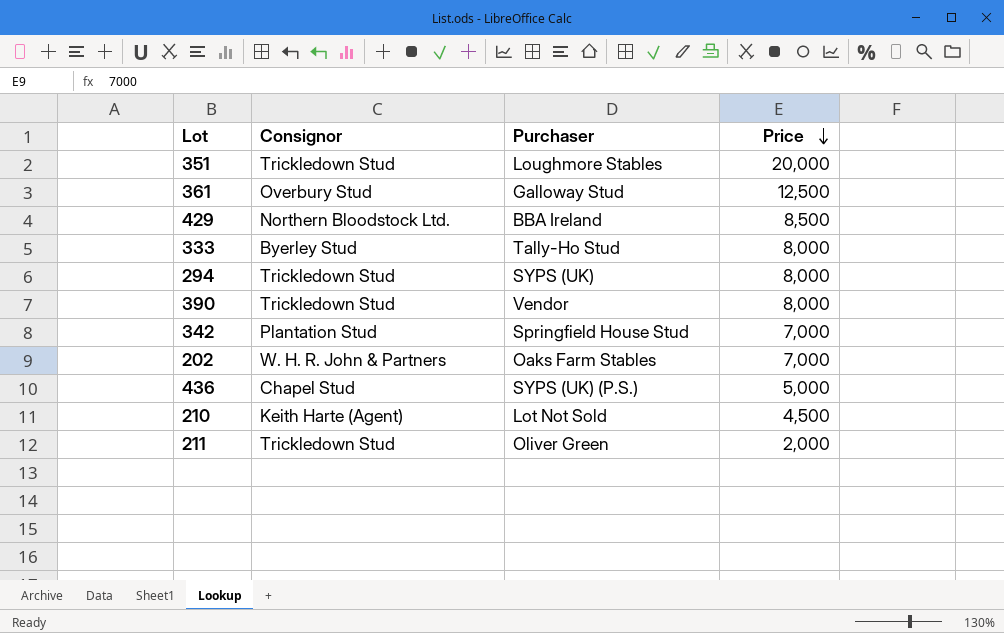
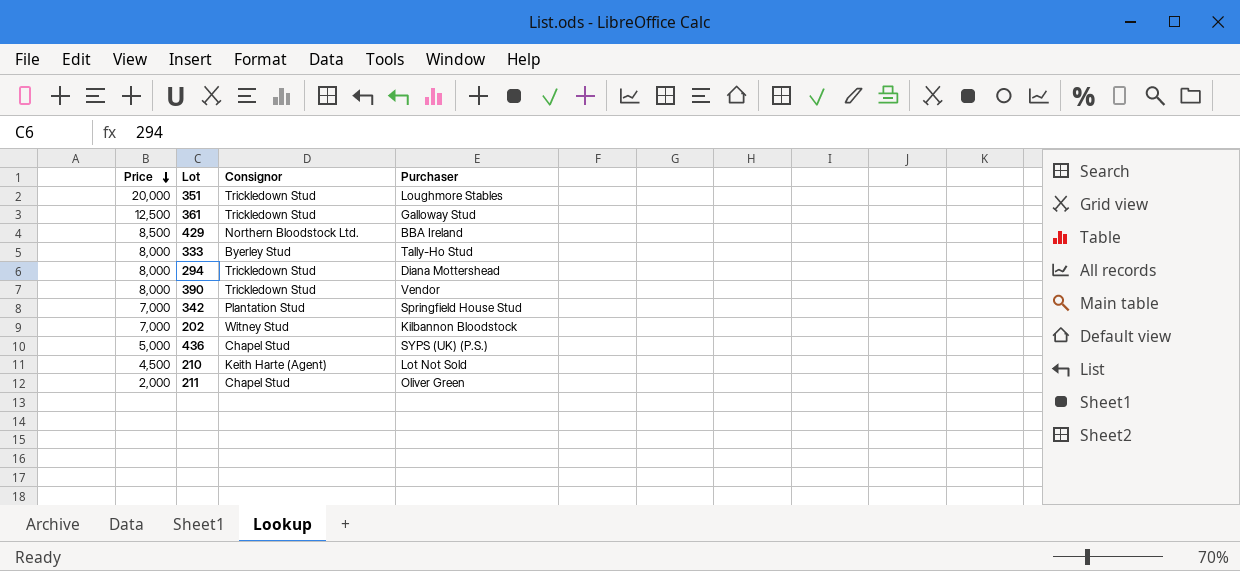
column Price | position: 4 -> 1
361 | Consignor: Overbury Stud -> Trickledown Stud
294 | Purchaser: SYPS (UK) -> Diana Mottershead
202 | Consignor: W. H. R. John & Partners -> Witney Stud
202 | Purchaser: Oaks Farm Stables -> Kilbannon Bloodstock
211 | Consignor: Trickledown Stud -> Chapel Stud

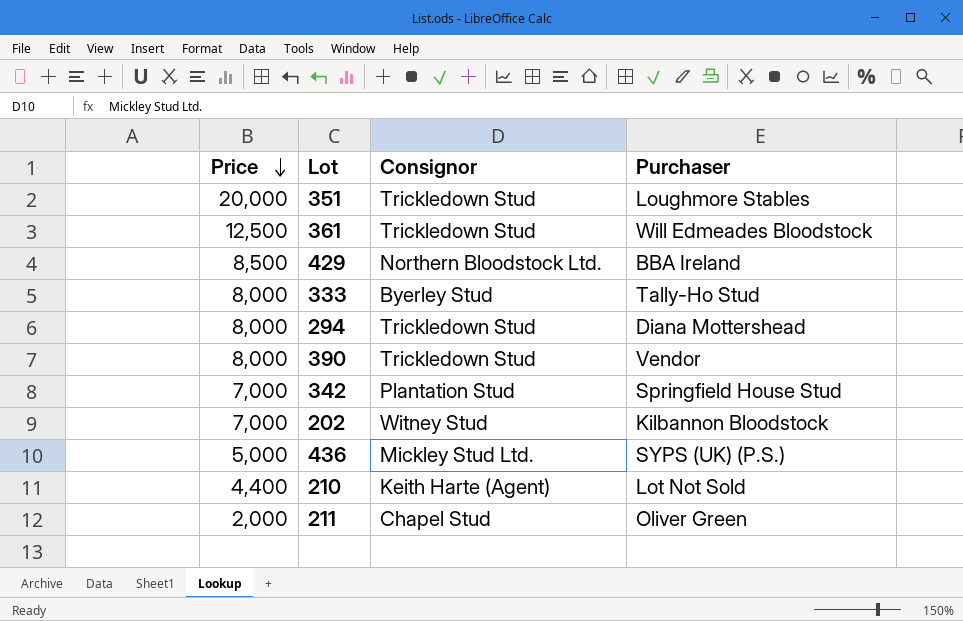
361 | Purchaser: Galloway Stud -> Will Edmeades Bloodstock
436 | Consignor: Chapel Stud -> Mickley Stud Ltd.
210 | Price: 4,500 -> 4,400

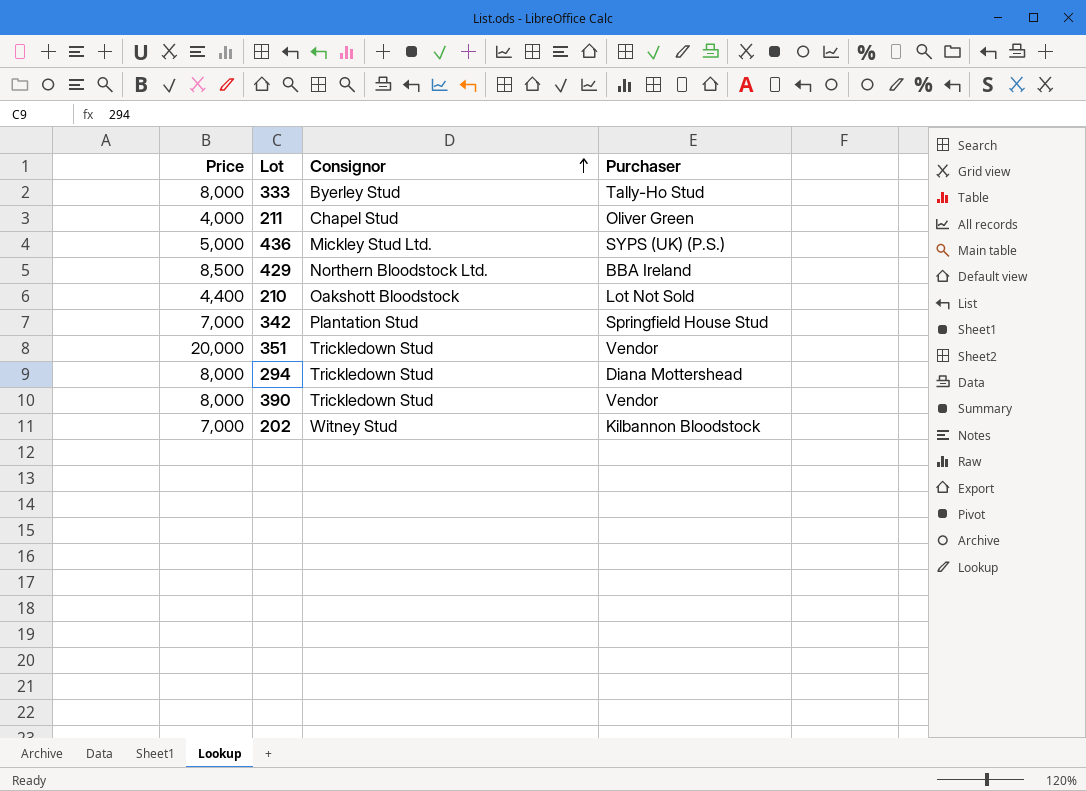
row order: Price descending -> Consignor ascending
row 361: 12,500 | Trickledown Stud | Will Edmeades Bloodstock -> none
211 | Price: 2,000 -> 4,000
210 | Consignor: Keith Harte (Agent) -> Oakshott Bloodstock
351 | Purchaser: Loughmore Stables -> Vendor

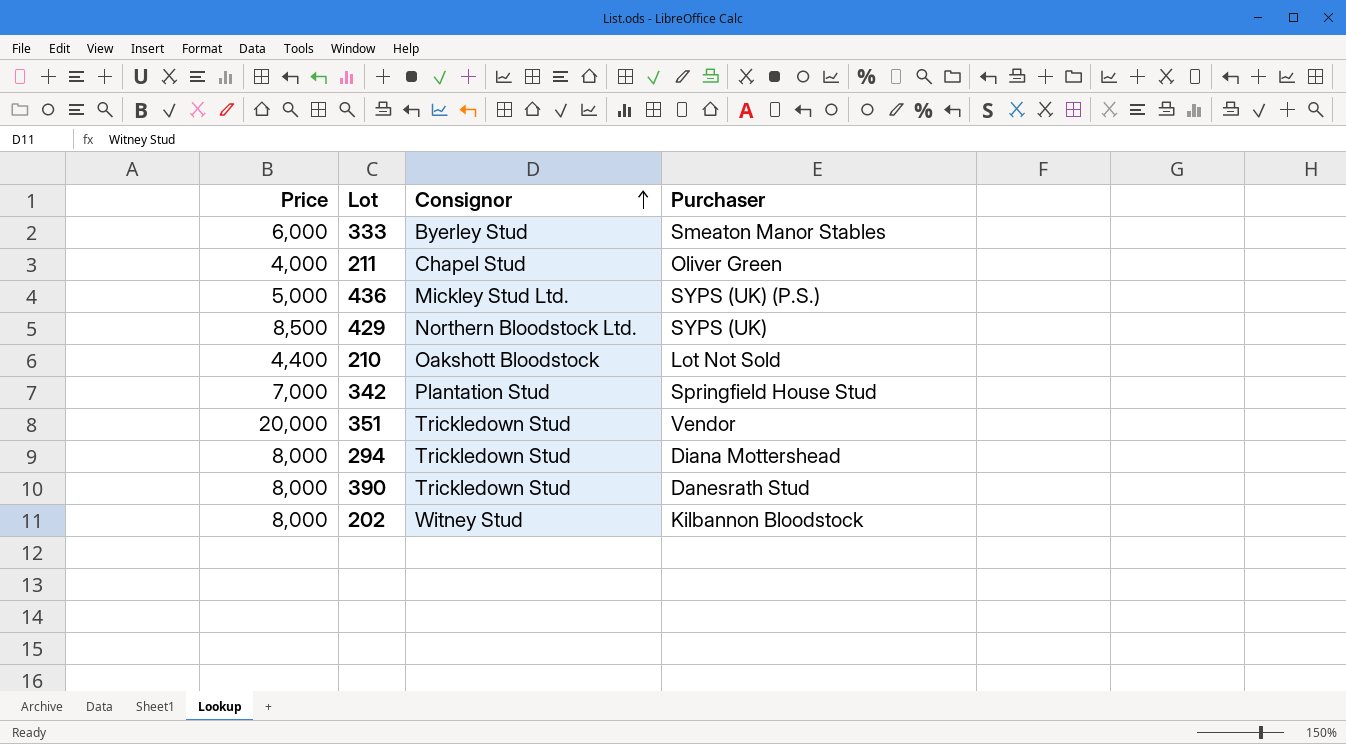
333 | Price: 8,000 -> 6,000
333 | Purchaser: Tally-Ho Stud -> Smeaton Manor Stables
429 | Purchaser: BBA Ireland -> SYPS (UK)
390 | Purchaser: Vendor -> Danesrath Stud
202 | Price: 7,000 -> 8,000

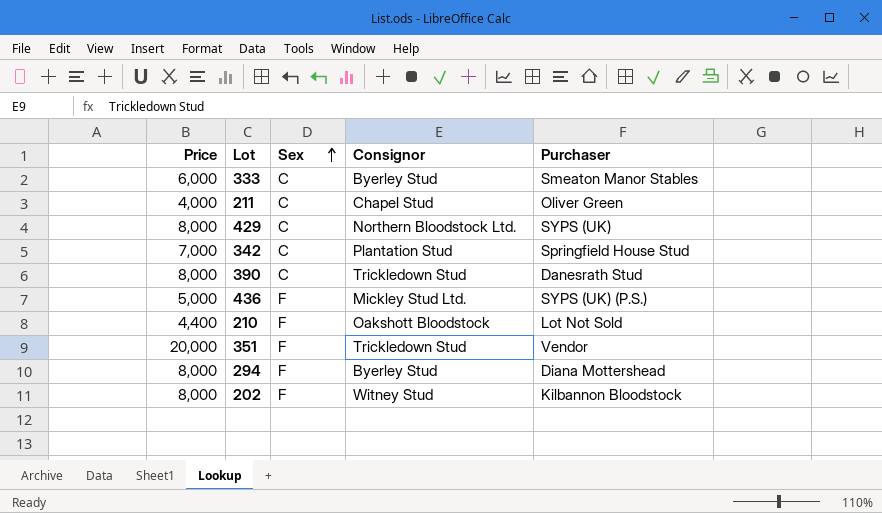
row order: Consignor ascending -> Sex ascending
column Sex | position: none -> 3
429 | Price: 8,500 -> 8,000
294 | Consignor: Trickledown Stud -> Byerley Stud

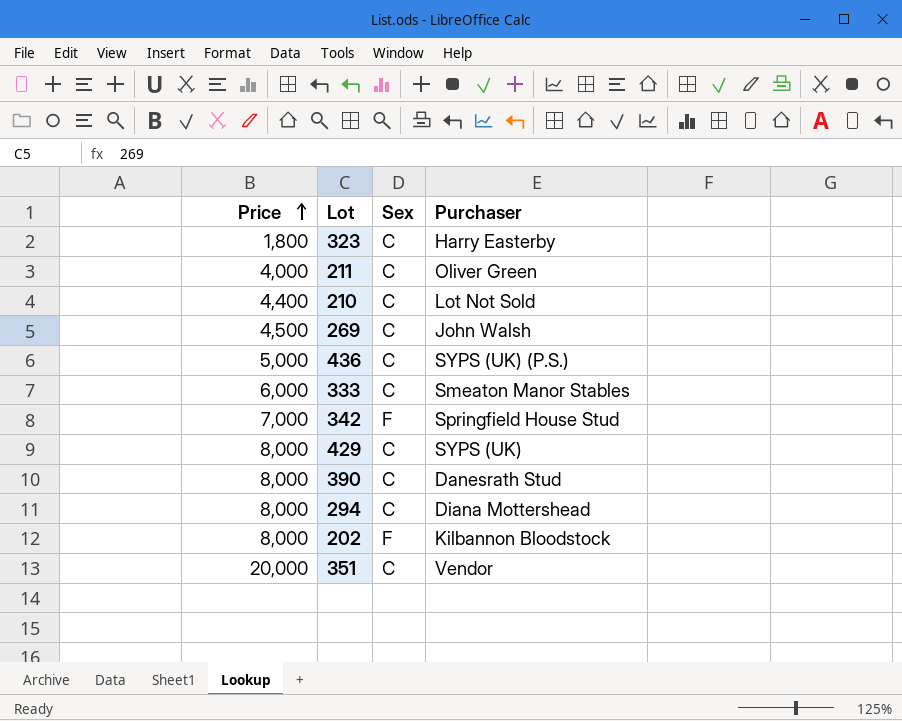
row order: Sex ascending -> Price ascending
column Consignor | position: 4 -> none
row 323: none -> 1,800 | C | Harry Easterby
210 | Sex: F -> C
row 269: none -> 4,500 | C | John Walsh
436 | Sex: F -> C
342 | Sex: C -> F
294 | Sex: F -> C
351 | Sex: F -> C

